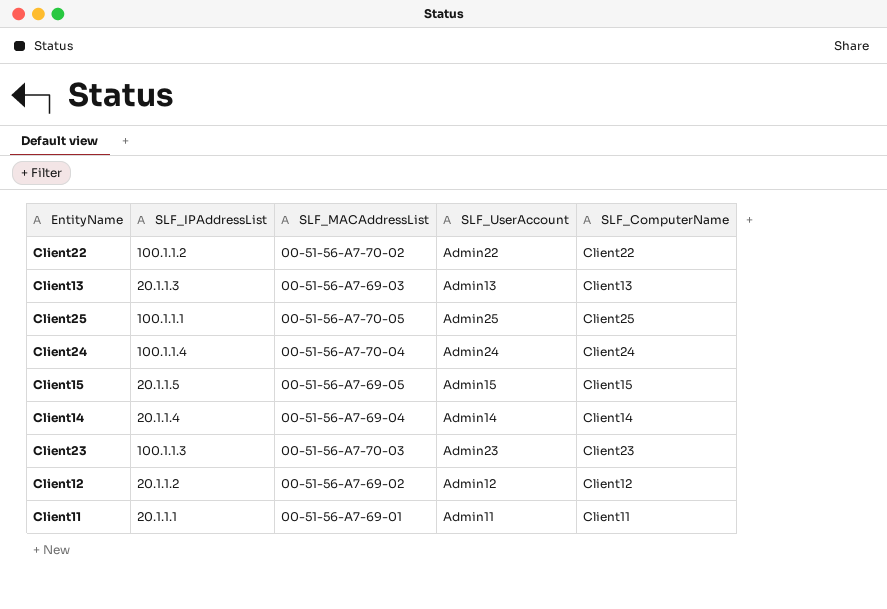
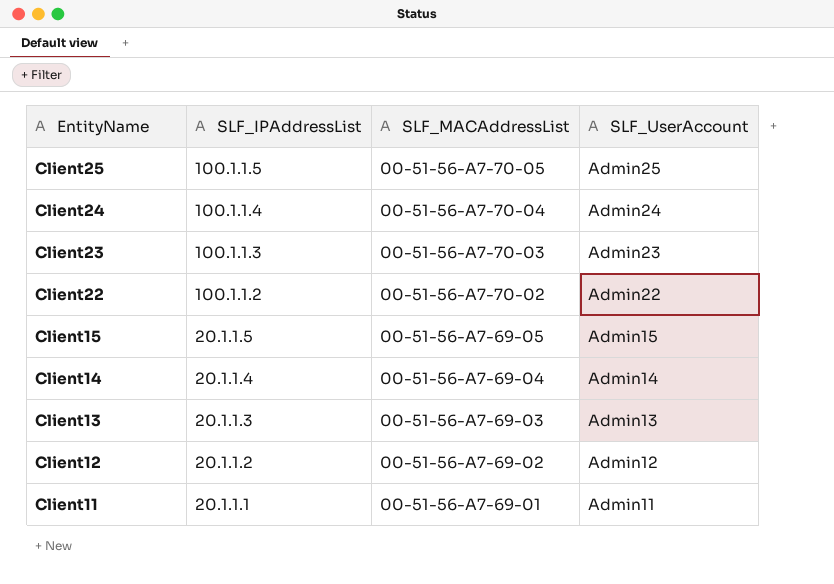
row order: none -> EntityName descending
column SLF_ComputerName | position: 5 -> none
Client25 | SLF_IPAddressList: 100.1.1.1 -> 100.1.1.5

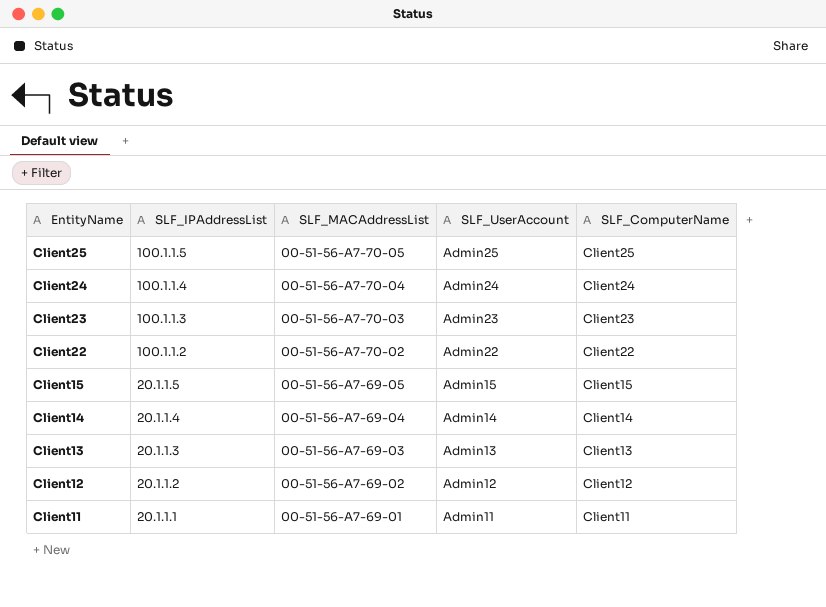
column SLF_ComputerName | position: none -> 5

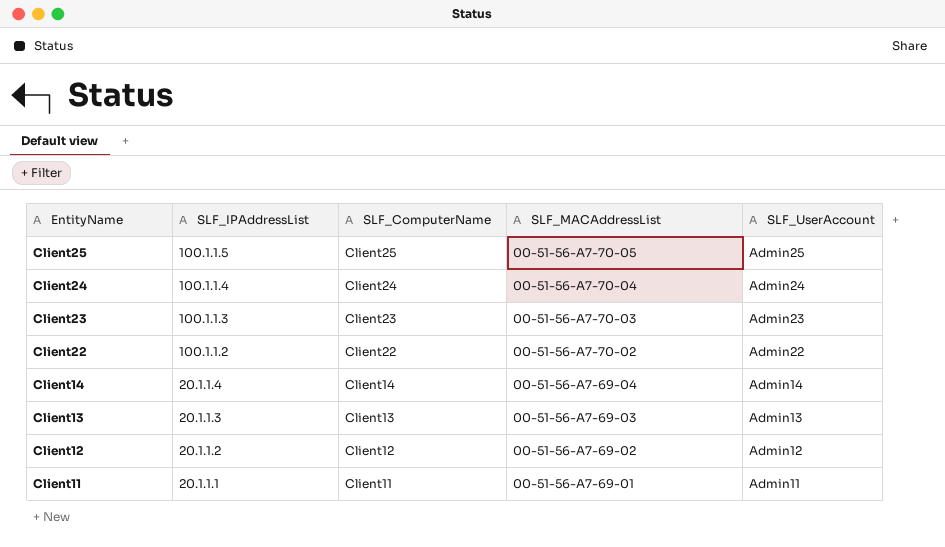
column SLF_ComputerName | position: 5 -> 3
row Client15: 20.1.1.5 | 00-51-56-A7-69-05 | Admin15 | Client15 -> none

